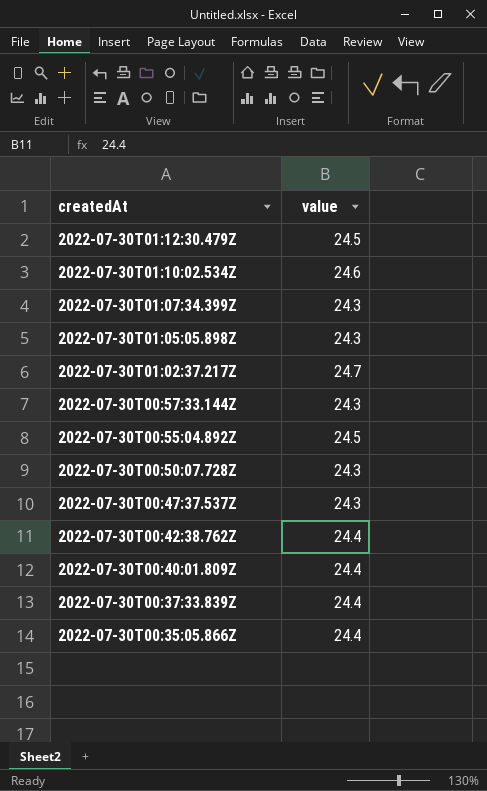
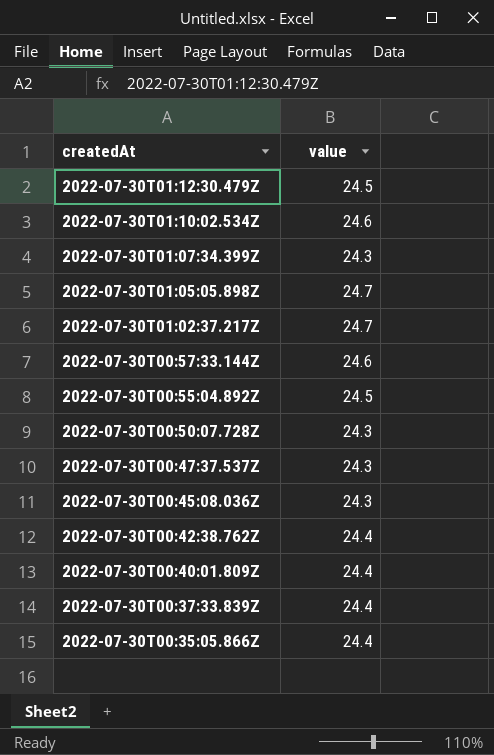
2022-07-30T01:05:05.898Z | value: 24.3 -> 24.7
2022-07-30T00:57:33.144Z | value: 24.3 -> 24.6
row 2022-07-30T00:45:08.036Z: none -> 24.3

